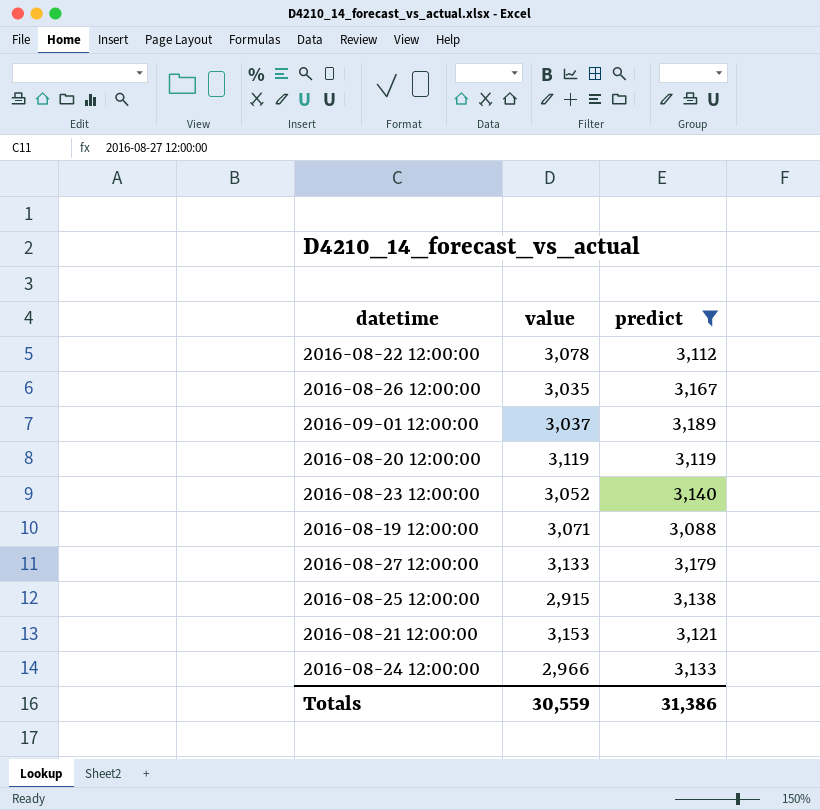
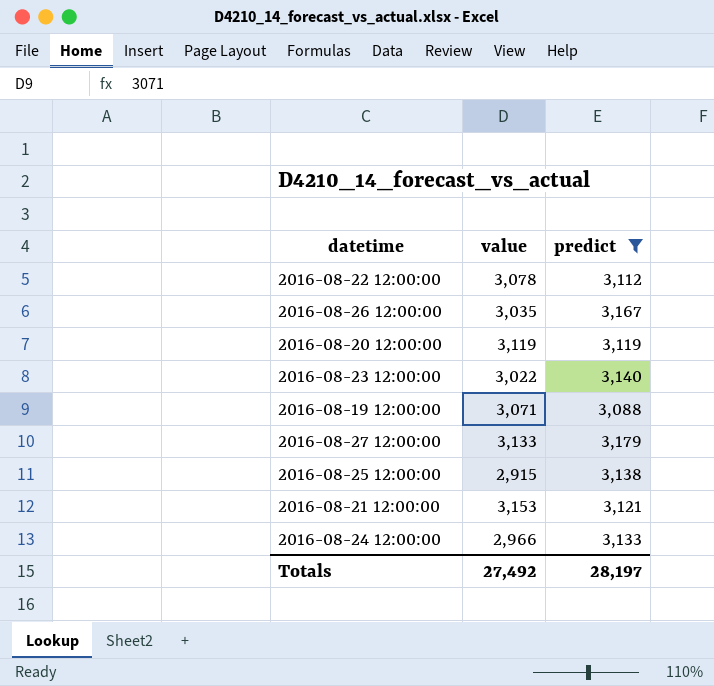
row 2016-09-01 12:00:00: 3,037 | 3,189 -> none
2016-08-23 12:00:00 | value: 3,052 -> 3,022
Totals | value: 30,559 -> 27,492
Totals | predict: 31,386 -> 28,197

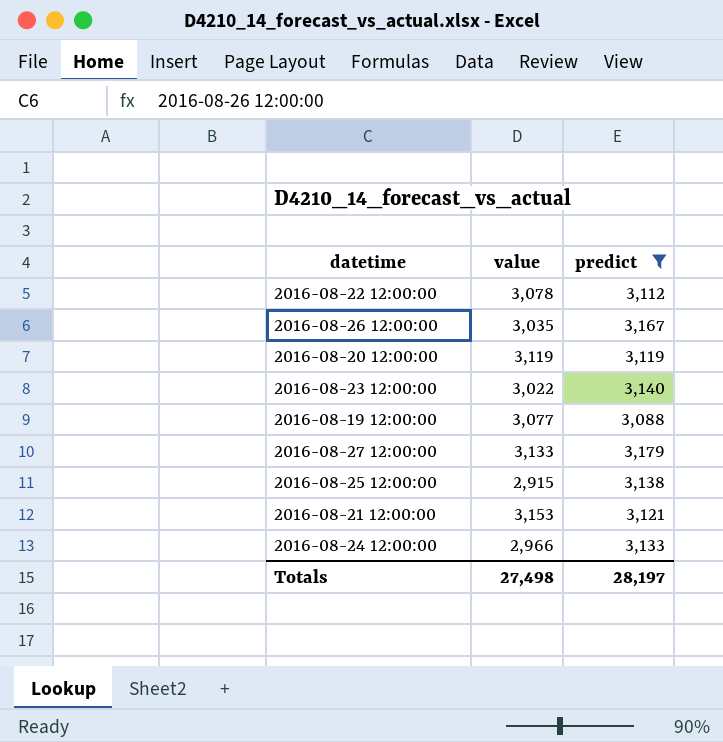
2016-08-19 12:00:00 | value: 3,071 -> 3,077
Totals | value: 27,492 -> 27,498

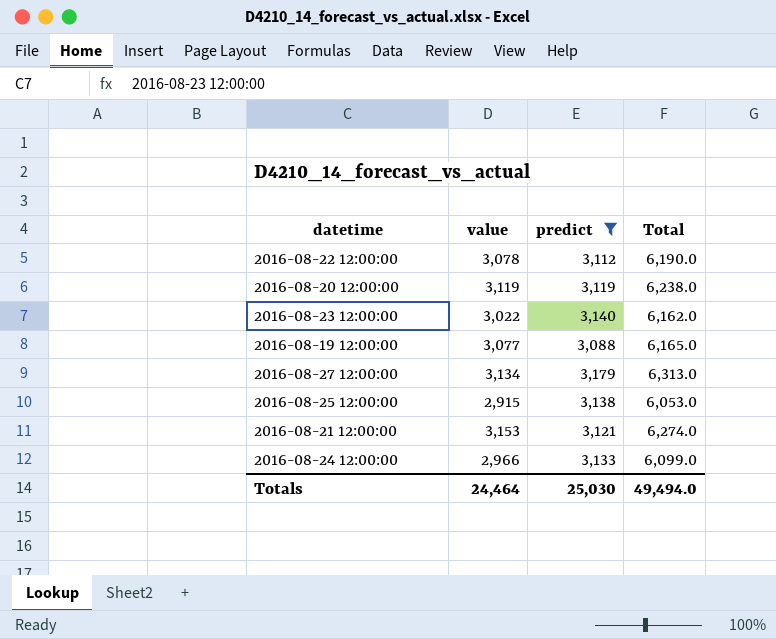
column Total | formula: none -> [value] + [predict]
row 2016-08-26 12:00:00: 3,035 | 3,167 -> none
2016-08-27 12:00:00 | value: 3,133 -> 3,134
Totals | value: 27,498 -> 24,464
Totals | predict: 28,197 -> 25,030

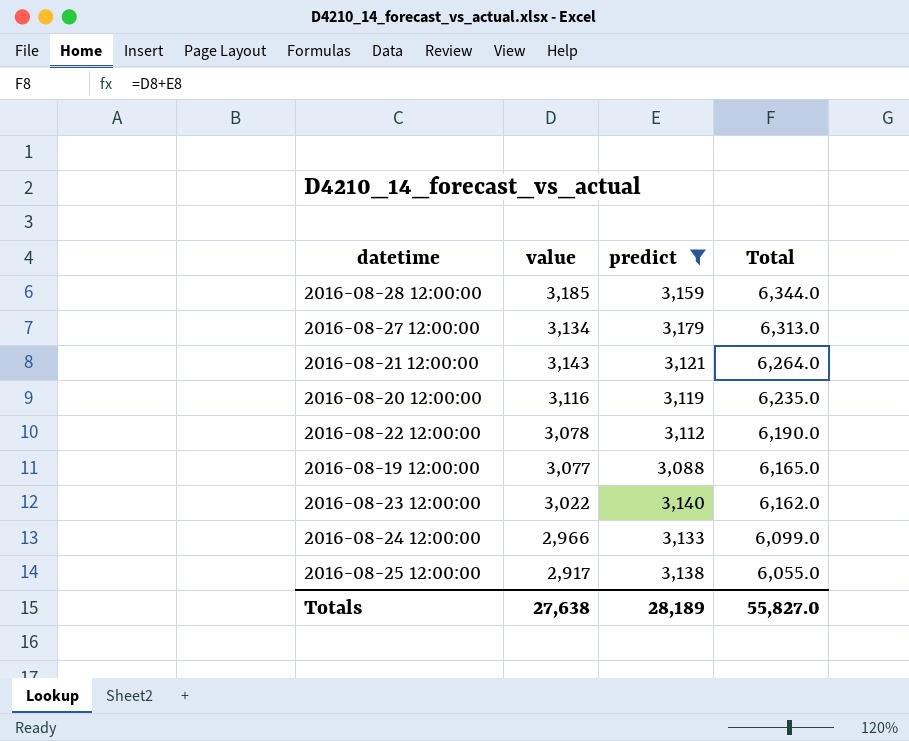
row order: none -> Total descending
row 2016-08-28 12:00:00: none -> 3,185 | 3,159 | 6,344.0
2016-08-21 12:00:00 | value: 3,153 -> 3,143
2016-08-21 12:00:00 | Total: 6,274.0 -> 6,264.0
2016-08-20 12:00:00 | value: 3,119 -> 3,116
2016-08-20 12:00:00 | Total: 6,238.0 -> 6,235.0
2016-08-25 12:00:00 | value: 2,915 -> 2,917
2016-08-25 12:00:00 | Total: 6,053.0 -> 6,055.0
Totals | value: 24,464 -> 27,638
Totals | predict: 25,030 -> 28,189
Totals | Total: 49,494.0 -> 55,827.0

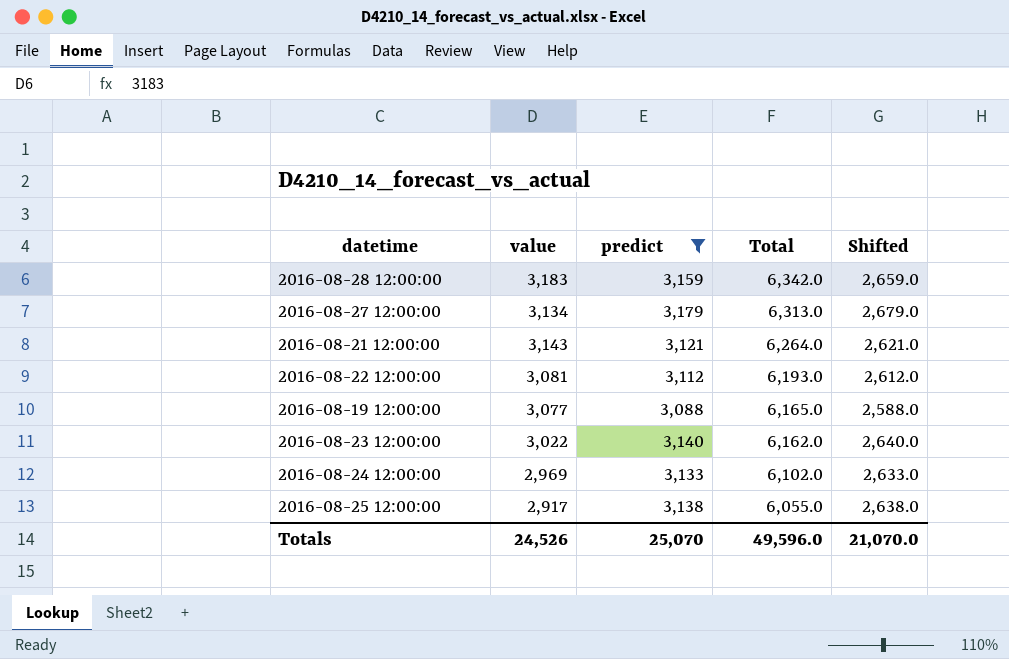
column Shifted | formula: none -> [predict] - 500
row 2016-08-20 12:00:00: 3,116 | 3,119 | 6,235.0 -> none
2016-08-28 12:00:00 | value: 3,185 -> 3,183
2016-08-28 12:00:00 | Total: 6,344.0 -> 6,342.0
2016-08-22 12:00:00 | value: 3,078 -> 3,081
2016-08-22 12:00:00 | Total: 6,190.0 -> 6,193.0
2016-08-24 12:00:00 | value: 2,966 -> 2,969
2016-08-24 12:00:00 | Total: 6,099.0 -> 6,102.0
Totals | value: 27,638 -> 24,526
Totals | predict: 28,189 -> 25,070
Totals | Total: 55,827.0 -> 49,596.0

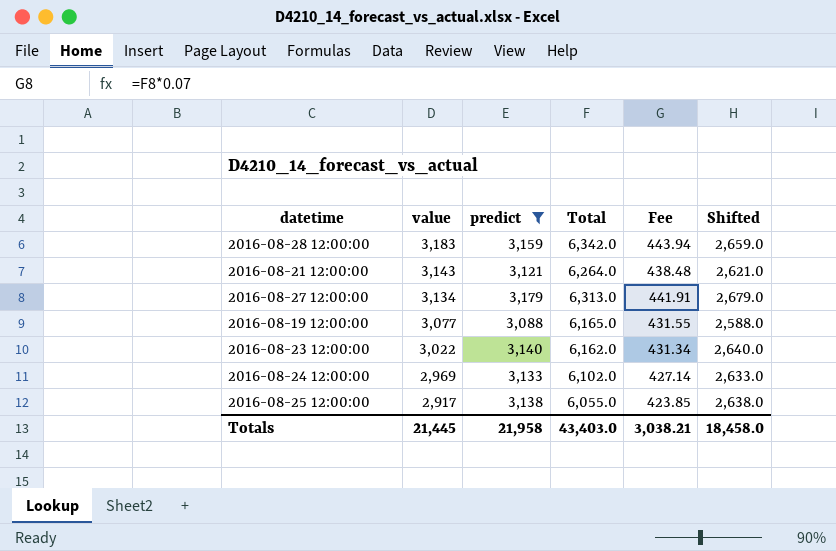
row order: Total descending -> value descending
column Fee | formula: none -> [Total] * 0.07
row 2016-08-22 12:00:00: 3,081 | 3,112 | 6,193.0 | 2,612.0 -> none
Totals | value: 24,526 -> 21,445
Totals | predict: 25,070 -> 21,958
Totals | Total: 49,596.0 -> 43,403.0
Totals | Shifted: 21,070.0 -> 18,458.0

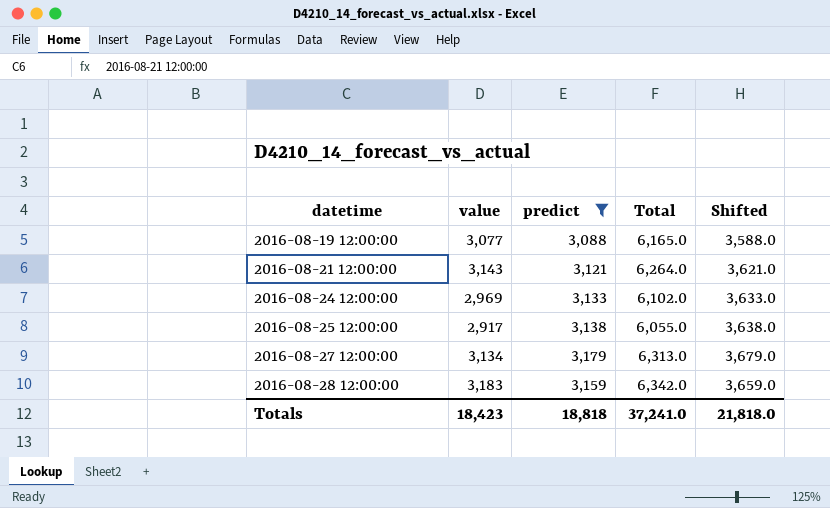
row order: value descending -> datetime ascending
column Fee | formula: [Total] * 0.07 -> none
column Shifted | formula: [predict] - 500 -> [predict] + 500
row 2016-08-23 12:00:00: 3,022 | 3,140 | 6,162.0 | 431.34 | 2,640.0 -> none
Totals | value: 21,445 -> 18,423
Totals | predict: 21,958 -> 18,818
Totals | Total: 43,403.0 -> 37,241.0
Totals | Shifted: 18,458.0 -> 21,818.0

